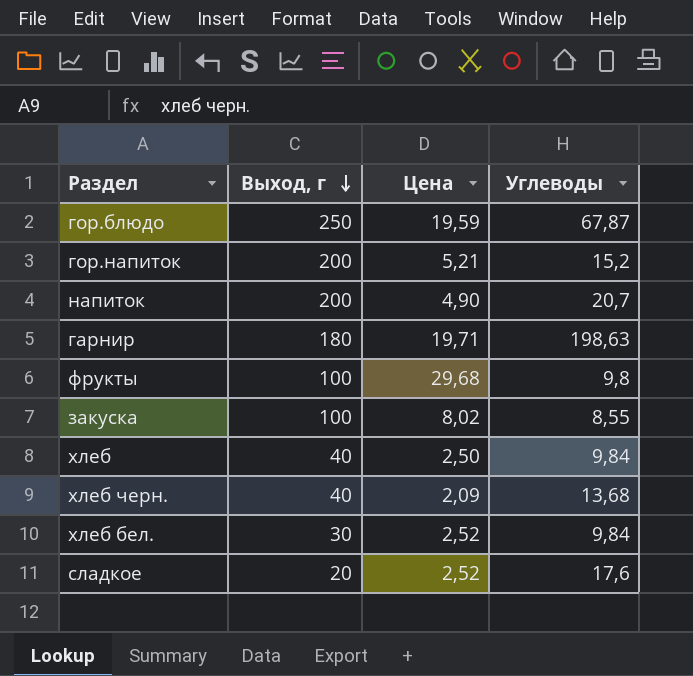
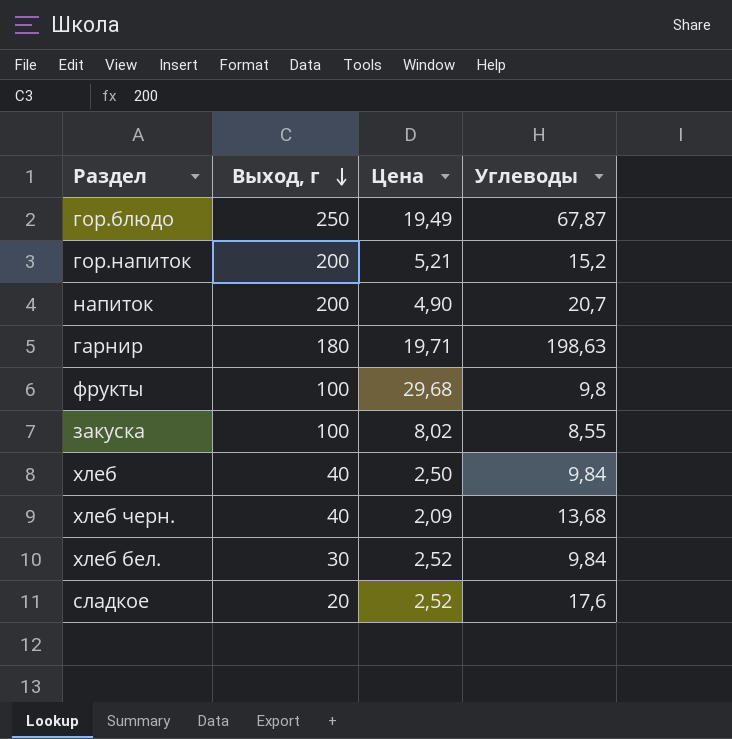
гор.блюдо | Цена: 19,59 -> 19,49

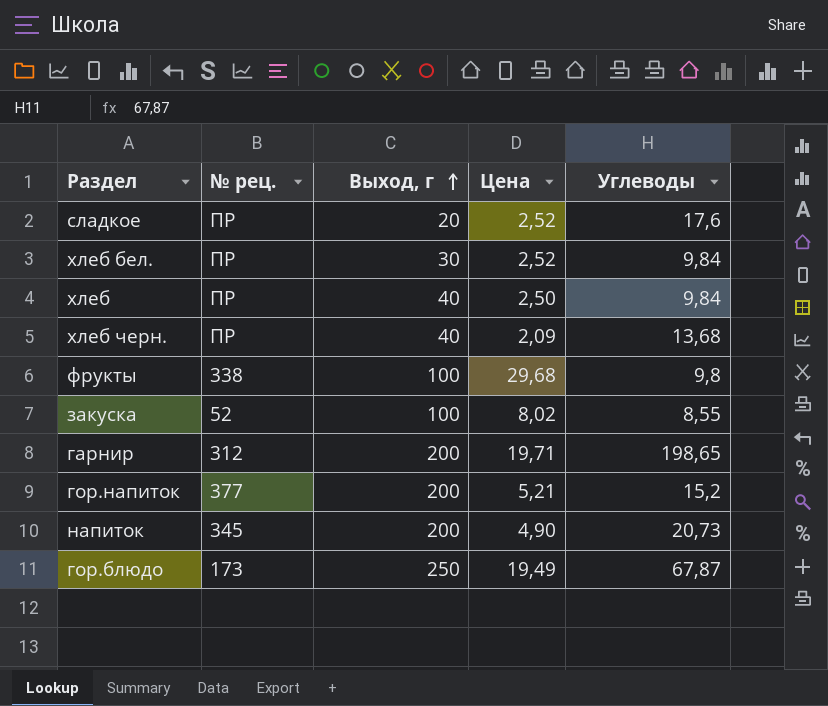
row order: Выход, г descending -> Выход, г ascending
column № рец. | position: none -> 2
гарнир | Выход, г: 180 -> 200
гарнир | Углеводы: 198,63 -> 198,65
напиток | Углеводы: 20,7 -> 20,73

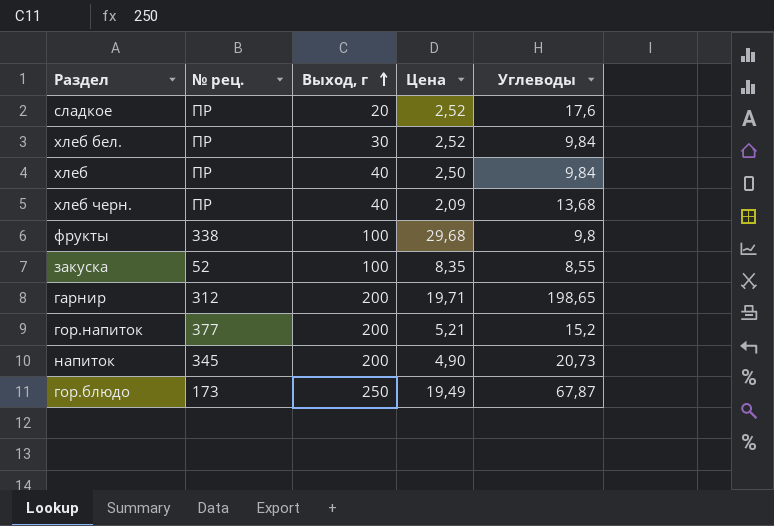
закуска | Цена: 8,02 -> 8,35

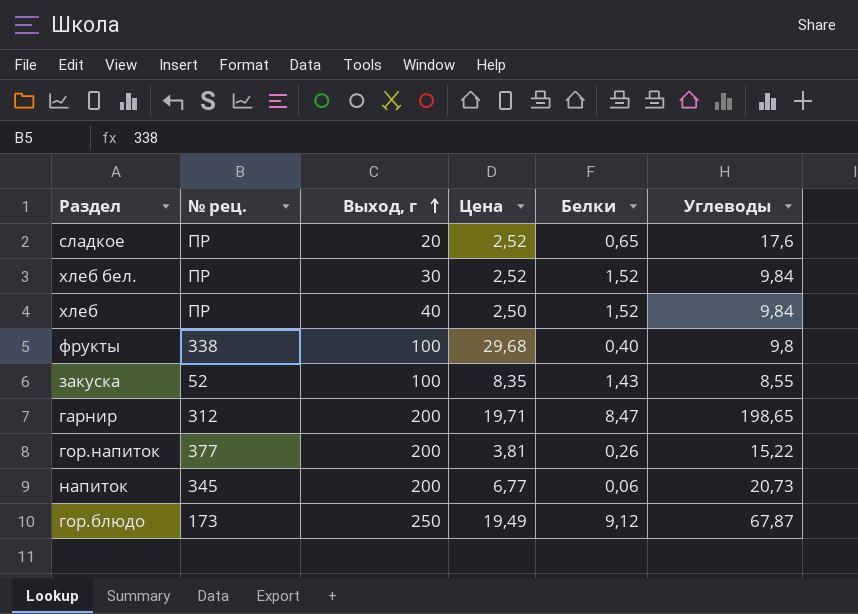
column Белки | position: none -> 5
row хлеб черн.: ПР | 40 | 2,09 | 13,68 -> none
гор.напиток | Цена: 5,21 -> 3,81
гор.напиток | Углеводы: 15,2 -> 15,22
напиток | Цена: 4,90 -> 6,77

